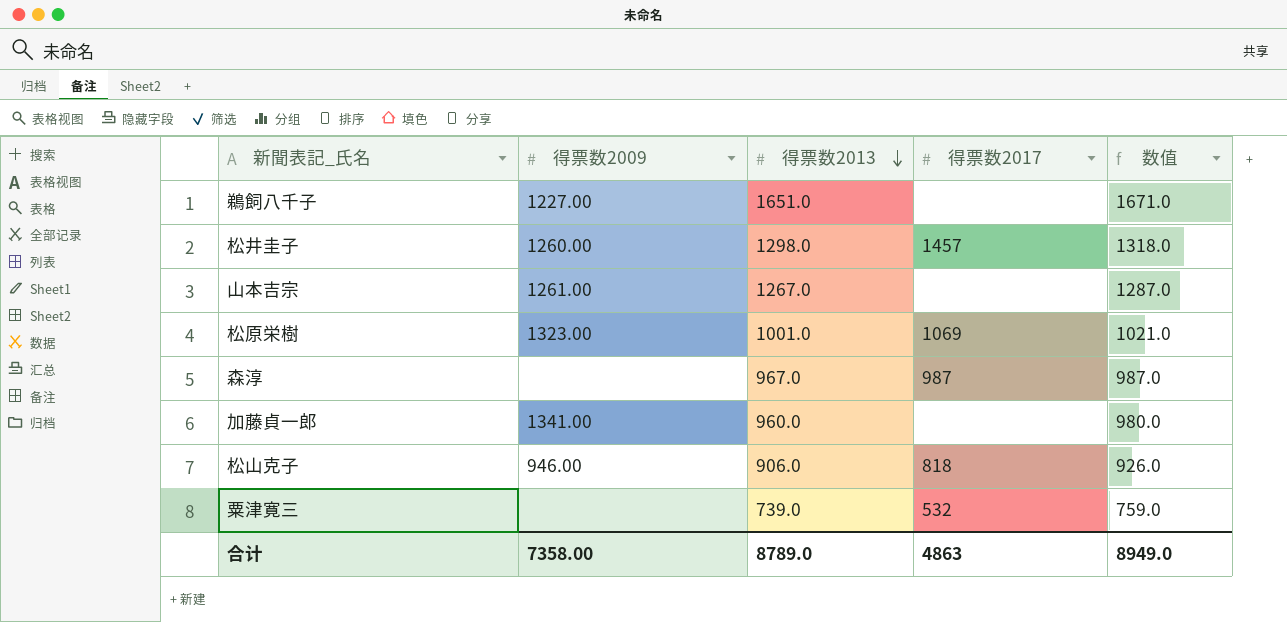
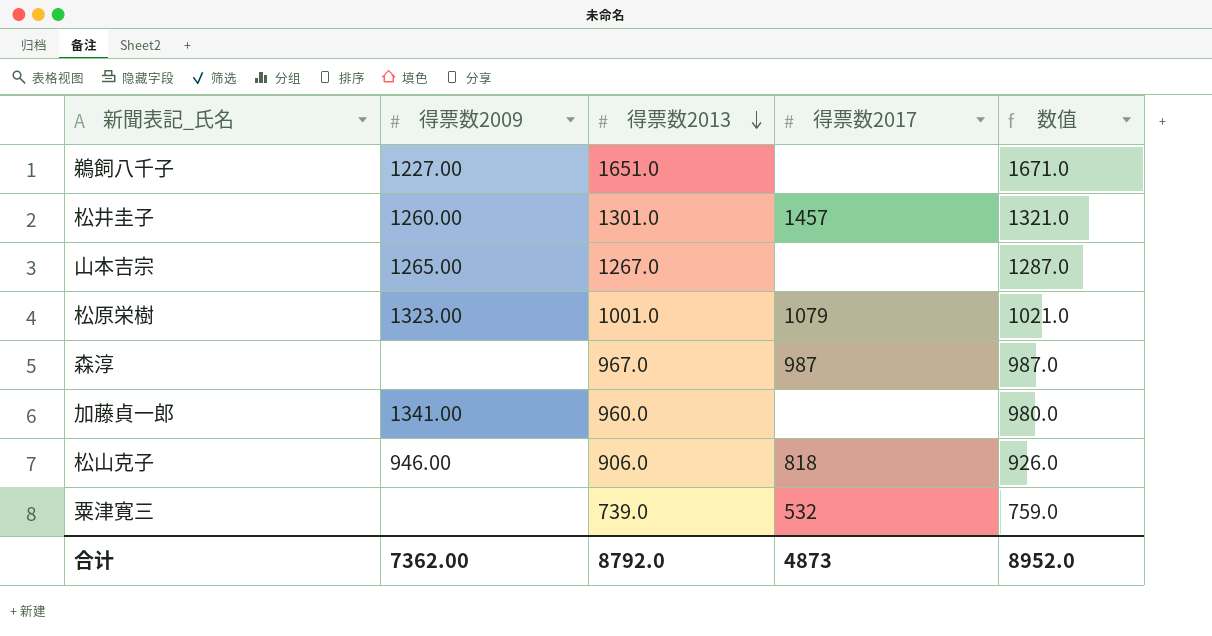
松井圭子 | 得票数2013: 1298.0 -> 1301.0
松井圭子 | 数值: 1318.0 -> 1321.0
山本吉宗 | 得票数2009: 1261.00 -> 1265.00
松原栄樹 | 得票数2017: 1069 -> 1079
合计 | 得票数2009: 7358.00 -> 7362.00
合计 | 得票数2013: 8789.0 -> 8792.0
合计 | 得票数2017: 4863 -> 4873
合计 | 数值: 8949.0 -> 8952.0

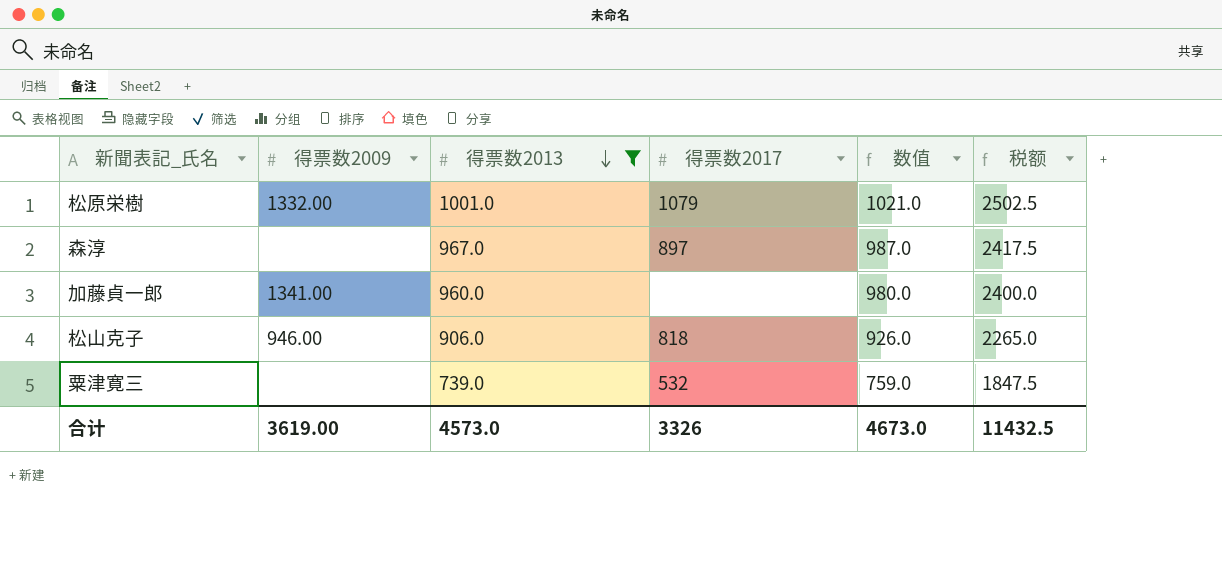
filter: none -> 得票数2013 <= 1001.0
column 税额 | formula: none -> [得票数2013] * 2.5
松原栄樹 | 得票数2009: 1323.00 -> 1332.00
森淳 | 得票数2017: 987 -> 897
合计 | 得票数2009: 7362.00 -> 3619.00
合计 | 得票数2013: 8792.0 -> 4573.0
合计 | 得票数2017: 4873 -> 3326
合计 | 数值: 8952.0 -> 4673.0

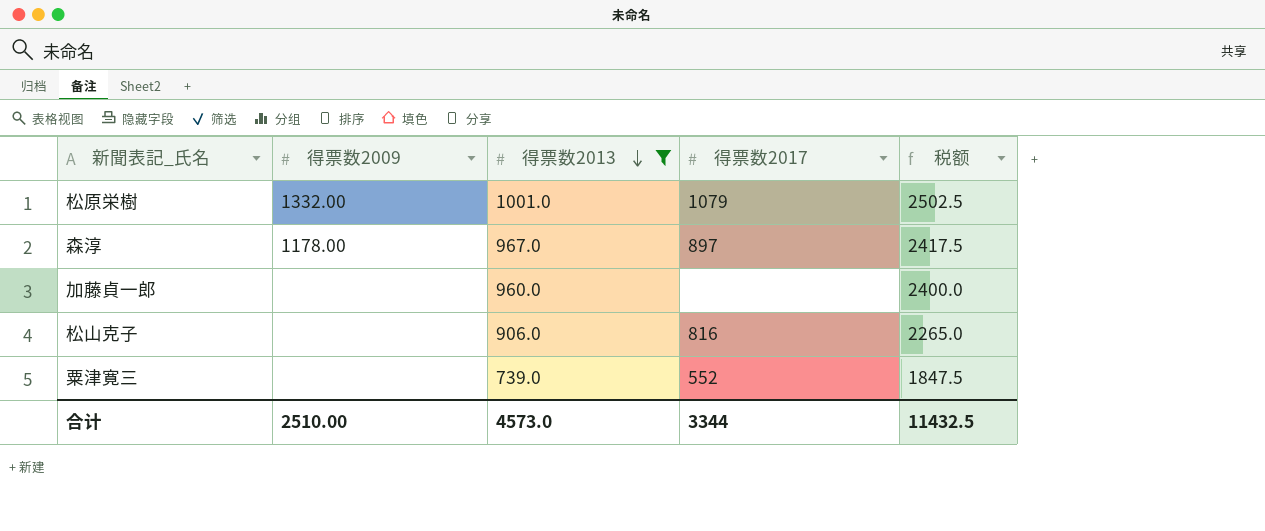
column 数值 | formula: [得票数2013] + 20 -> none
森淳 | 得票数2009: none -> 1178.00
加藤貞一郎 | 得票数2009: 1341.00 -> none
松山克子 | 得票数2009: 946.00 -> none
松山克子 | 得票数2017: 818 -> 816
粟津寛三 | 得票数2017: 532 -> 552
合计 | 得票数2009: 3619.00 -> 2510.00
合计 | 得票数2017: 3326 -> 3344

